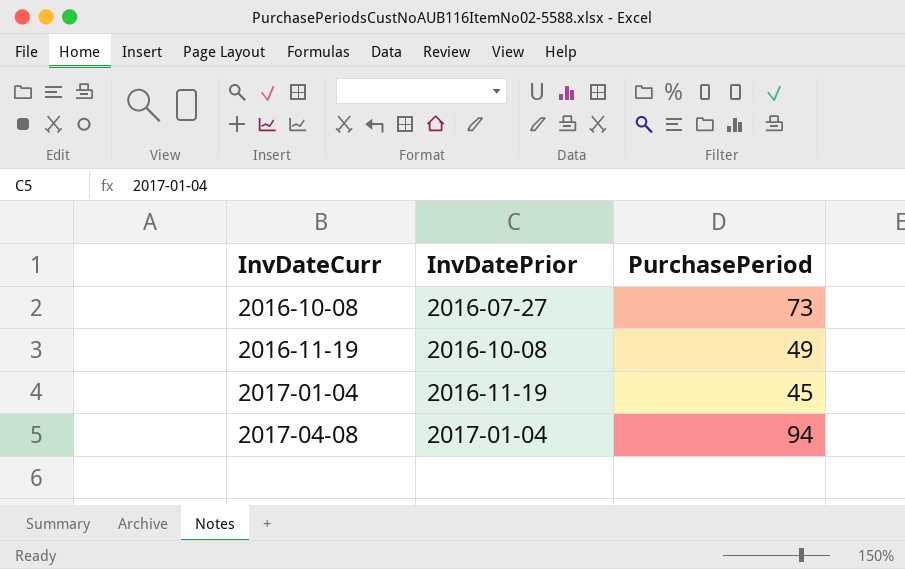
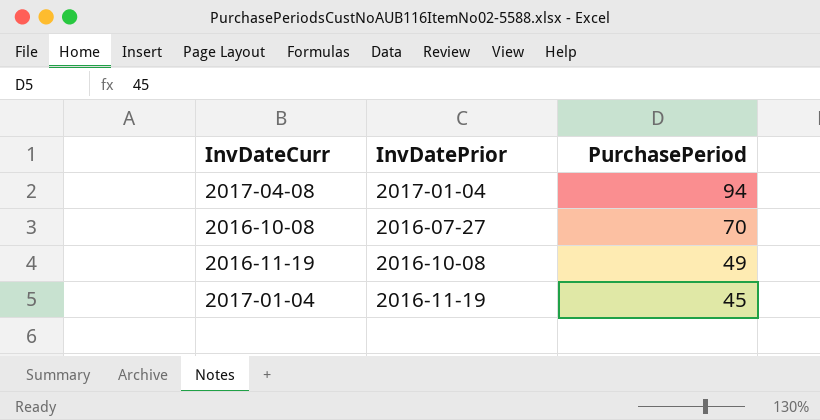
row order: InvDateCurr ascending -> PurchasePeriod descending
2016-10-08 | PurchasePeriod: 73 -> 70

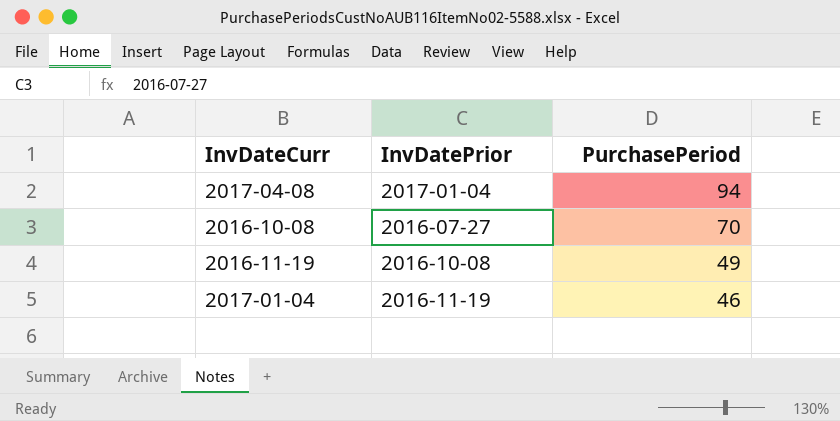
2017-01-04 | PurchasePeriod: 45 -> 46

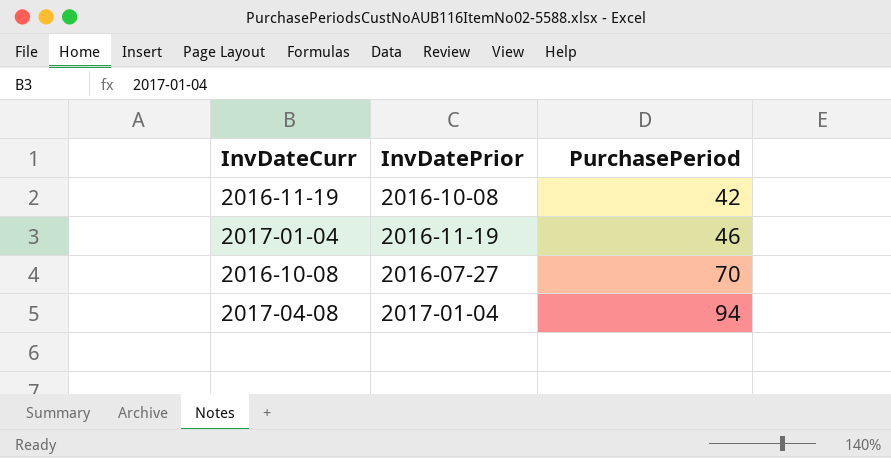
row order: PurchasePeriod descending -> PurchasePeriod ascending
2016-11-19 | PurchasePeriod: 49 -> 42

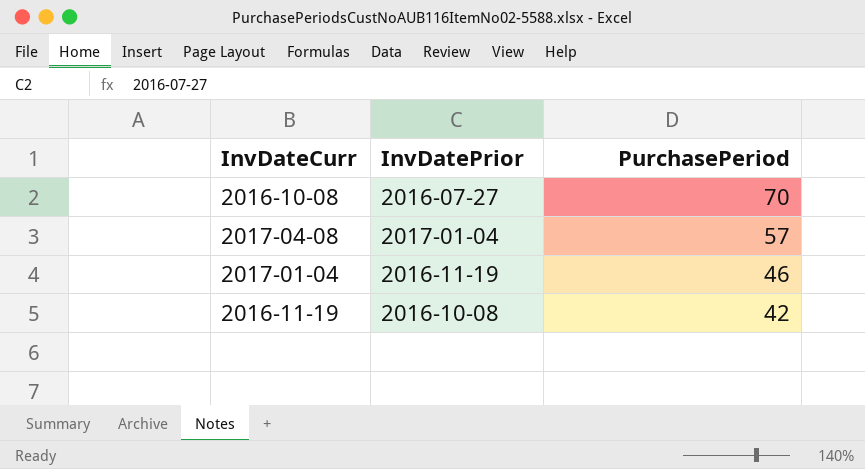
row order: PurchasePeriod ascending -> PurchasePeriod descending
2017-04-08 | PurchasePeriod: 94 -> 57

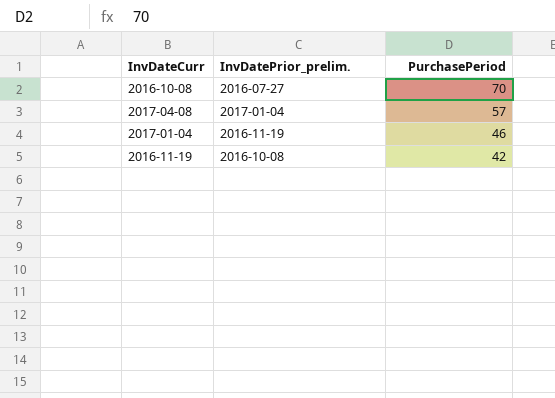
column name: InvDatePrior -> InvDatePrior_prelim.

